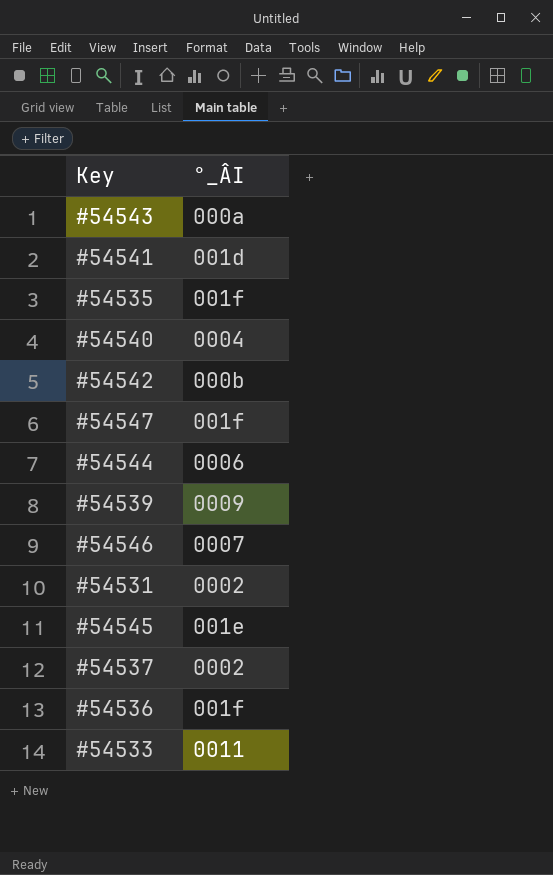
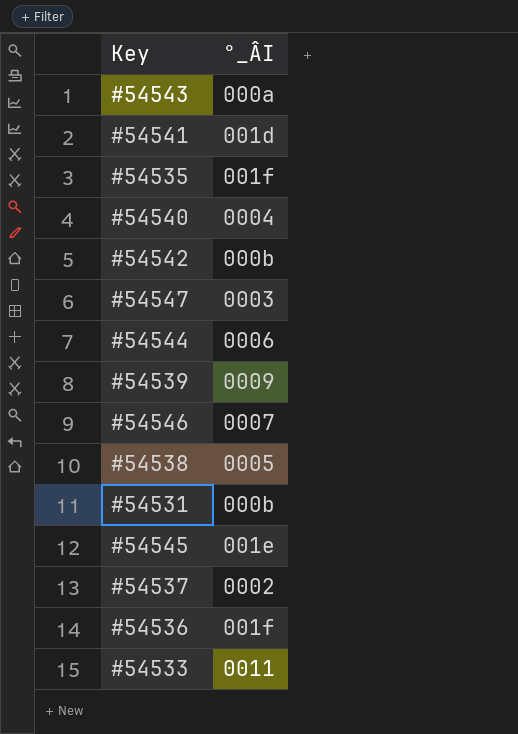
#54547 | °_ÂI: 001f -> 0003
row #54538: none -> 0005
#54531 | °_ÂI: 0002 -> 000b

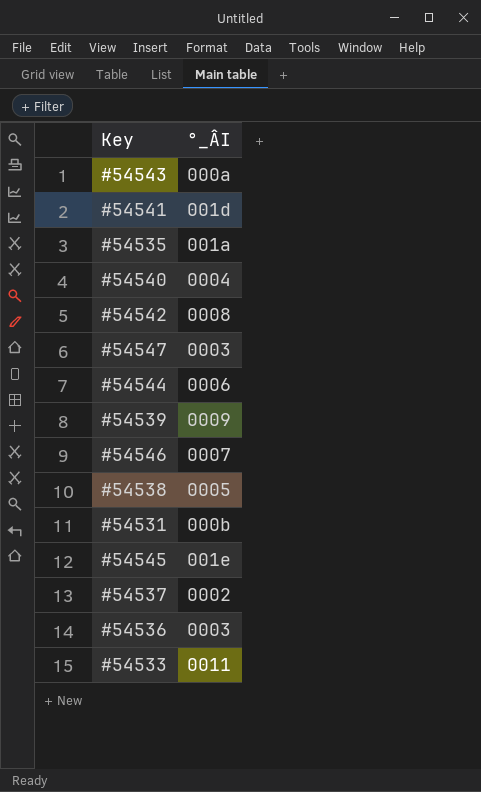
#54535 | °_ÂI: 001f -> 001a
#54542 | °_ÂI: 000b -> 0008
#54536 | °_ÂI: 001f -> 0003

